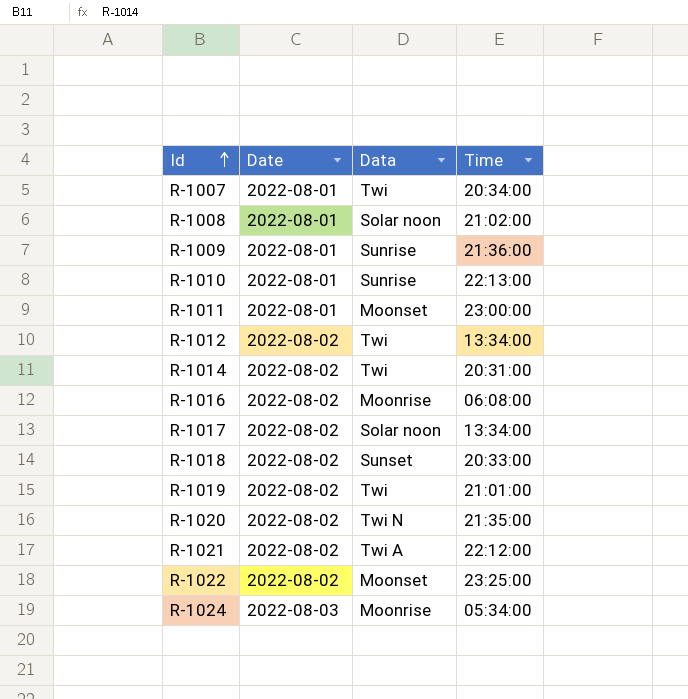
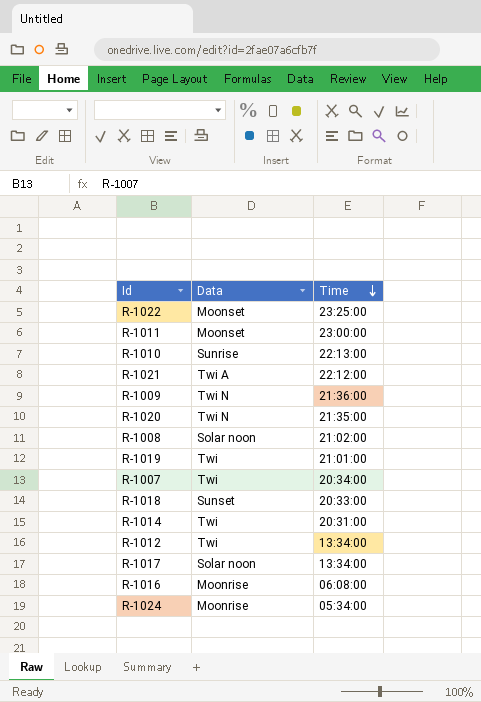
row order: Id ascending -> Time descending
column Date | position: 2 -> none
R-1009 | Data: Sunrise -> Twi N

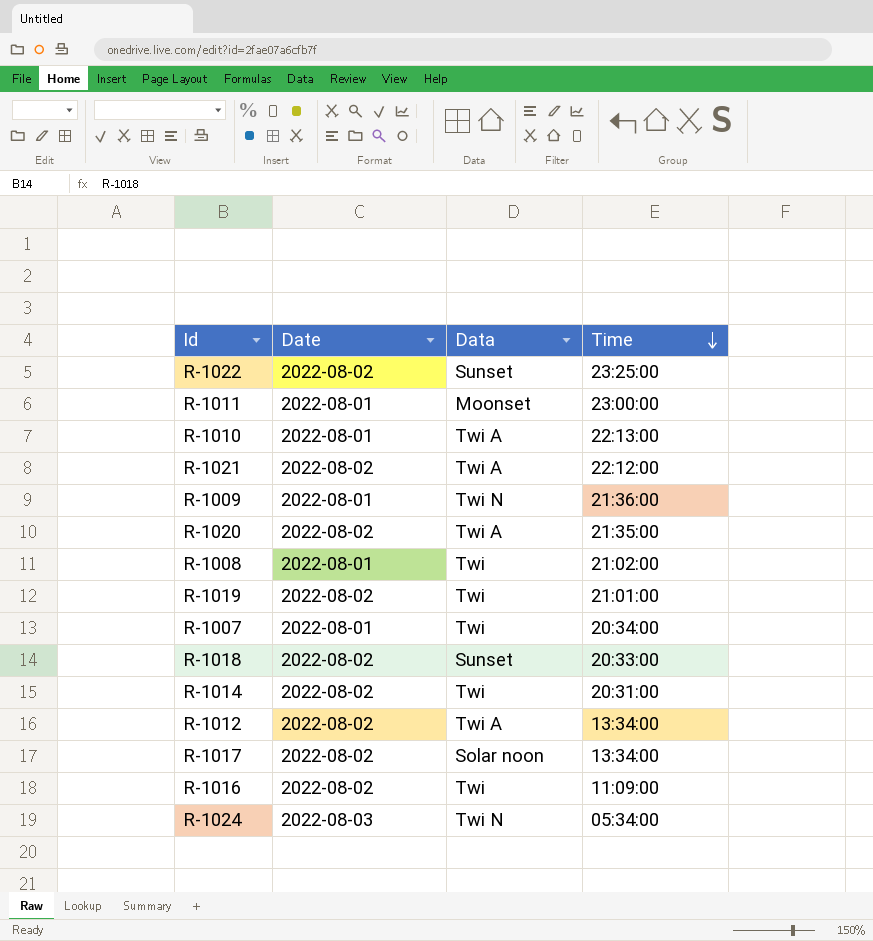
column Date | position: none -> 2
R-1022 | Data: Moonset -> Sunset
R-1010 | Data: Sunrise -> Twi A
R-1020 | Data: Twi N -> Twi A
R-1008 | Data: Solar noon -> Twi
R-1012 | Data: Twi -> Twi A
R-1016 | Data: Moonrise -> Twi
R-1016 | Time: 06:08:00 -> 11:09:00
R-1024 | Data: Moonrise -> Twi N

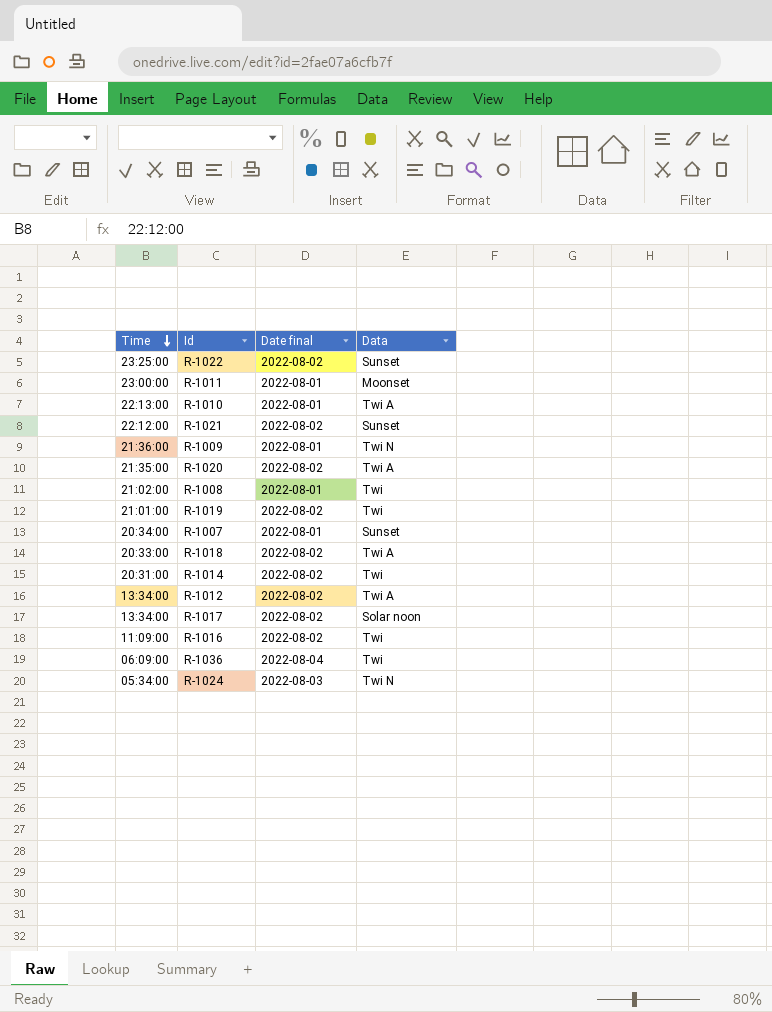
column Time | position: 4 -> 1
column name: Date -> Date final
R-1021 | Data: Twi A -> Sunset
R-1007 | Data: Twi -> Sunset
R-1018 | Data: Sunset -> Twi A
row R-1036: none -> 06:09:00 | 2022-08-04 | Twi

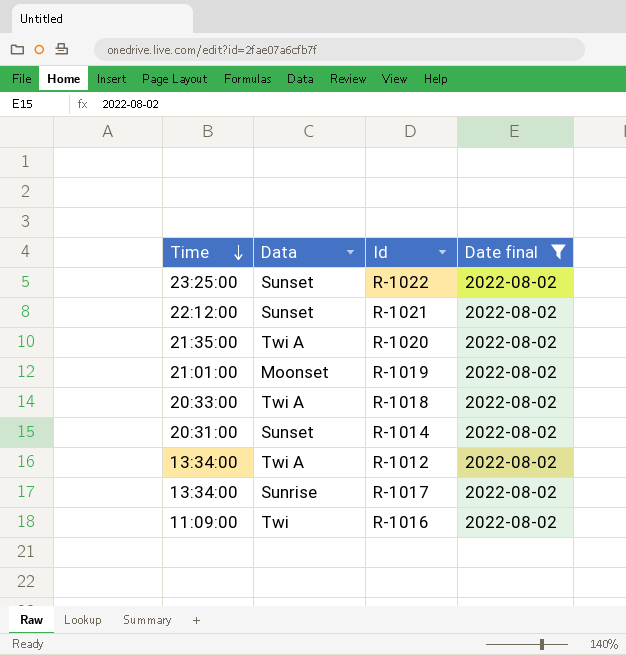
filter: none -> Date final = 2022-08-02
column Data | position: 4 -> 2
R-1019 | Data: Twi -> Moonset
R-1014 | Data: Twi -> Sunset
R-1017 | Data: Solar noon -> Sunrise

